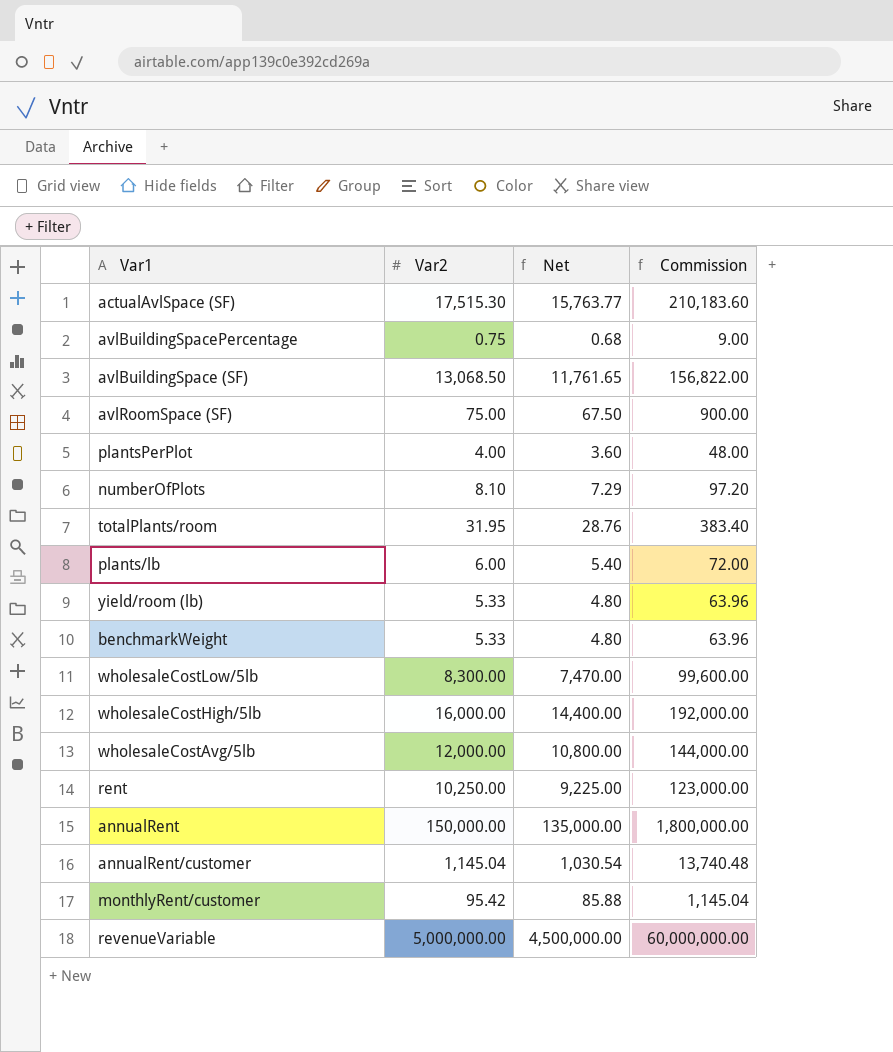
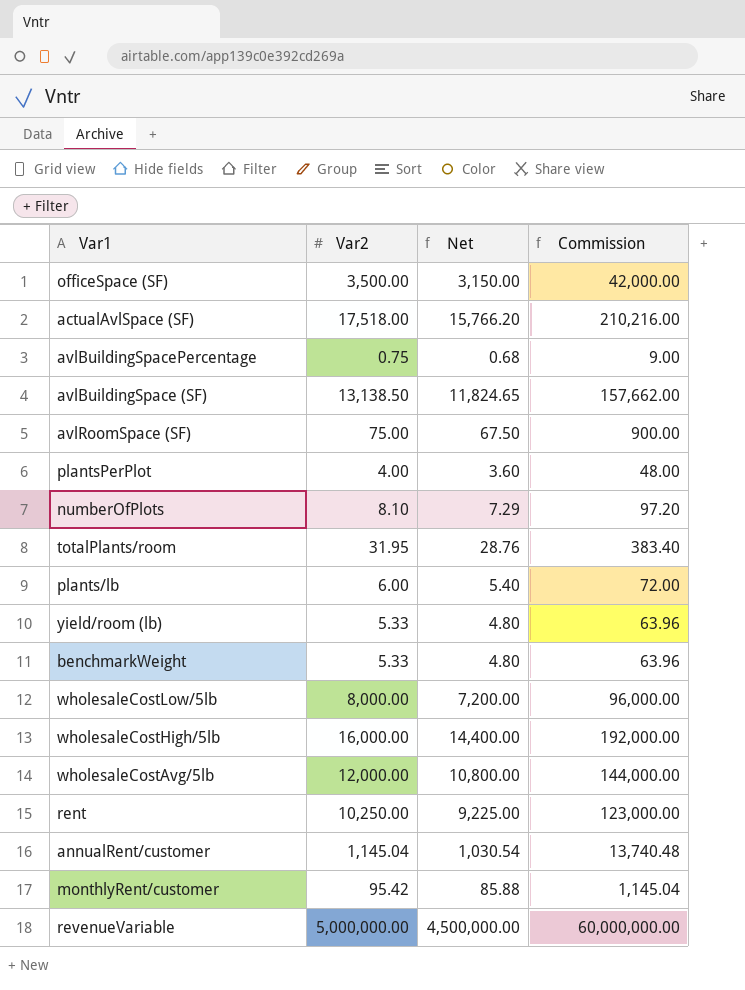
row annualRent: 150,000.00 | 135,000.00 | 1,800,000.00 -> none
row officeSpace (SF): none -> 3,500.00 | 3,150.00 | 42,000.00
actualAvlSpace (SF) | Var2: 17,515.30 -> 17,518.00
actualAvlSpace (SF) | Net: 15,763.77 -> 15,766.20
actualAvlSpace (SF) | Commission: 210,183.60 -> 210,216.00
avlBuildingSpace (SF) | Var2: 13,068.50 -> 13,138.50
avlBuildingSpace (SF) | Net: 11,761.65 -> 11,824.65
avlBuildingSpace (SF) | Commission: 156,822.00 -> 157,662.00
wholesaleCostLow/5lb | Var2: 8,300.00 -> 8,000.00
wholesaleCostLow/5lb | Net: 7,470.00 -> 7,200.00
wholesaleCostLow/5lb | Commission: 99,600.00 -> 96,000.00

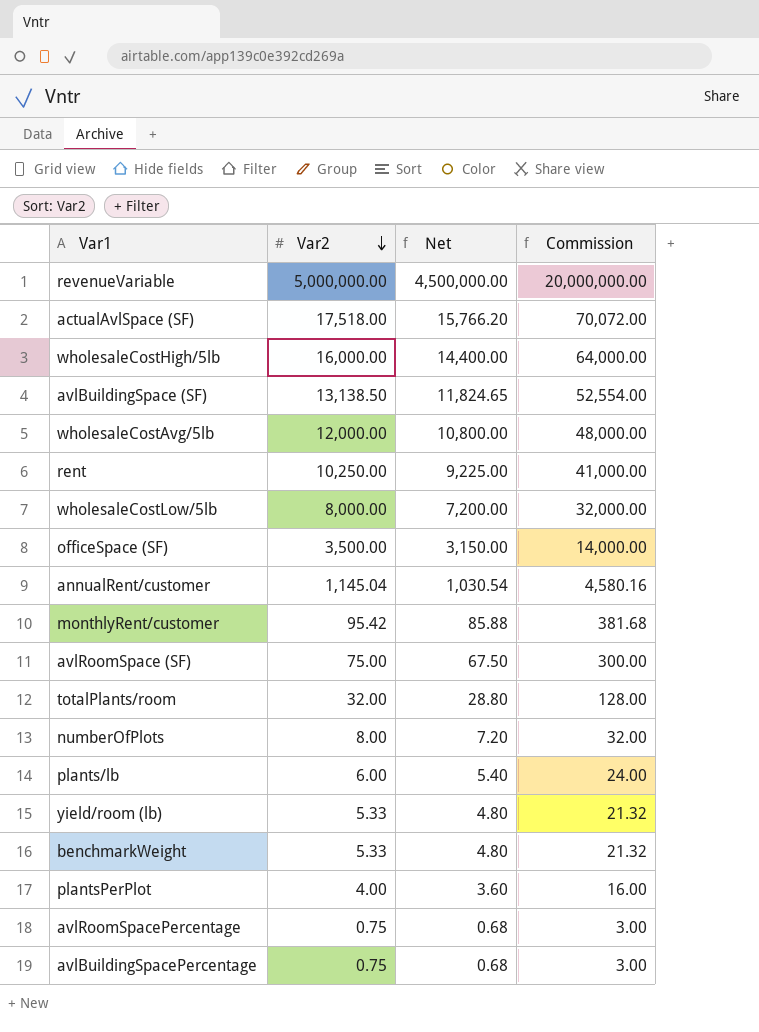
row order: none -> Var2 descending
column Commission | formula: [Var2] * 12 -> [Var2] * 4
totalPlants/room | Var2: 31.95 -> 32.00
totalPlants/room | Net: 28.76 -> 28.80
numberOfPlots | Var2: 8.10 -> 8.00
numberOfPlots | Net: 7.29 -> 7.20
row avlRoomSpacePercentage: none -> 0.75 | 0.68 | 3.00

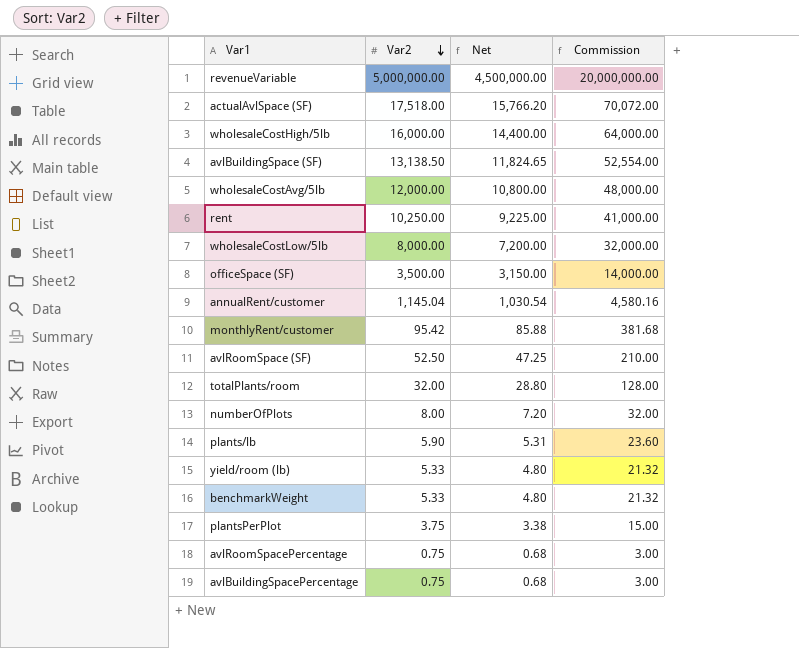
avlRoomSpace (SF) | Var2: 75.00 -> 52.50
avlRoomSpace (SF) | Net: 67.50 -> 47.25
avlRoomSpace (SF) | Commission: 300.00 -> 210.00
plants/lb | Var2: 6.00 -> 5.90
plants/lb | Net: 5.40 -> 5.31
plants/lb | Commission: 24.00 -> 23.60
plantsPerPlot | Var2: 4.00 -> 3.75
plantsPerPlot | Net: 3.60 -> 3.38
plantsPerPlot | Commission: 16.00 -> 15.00

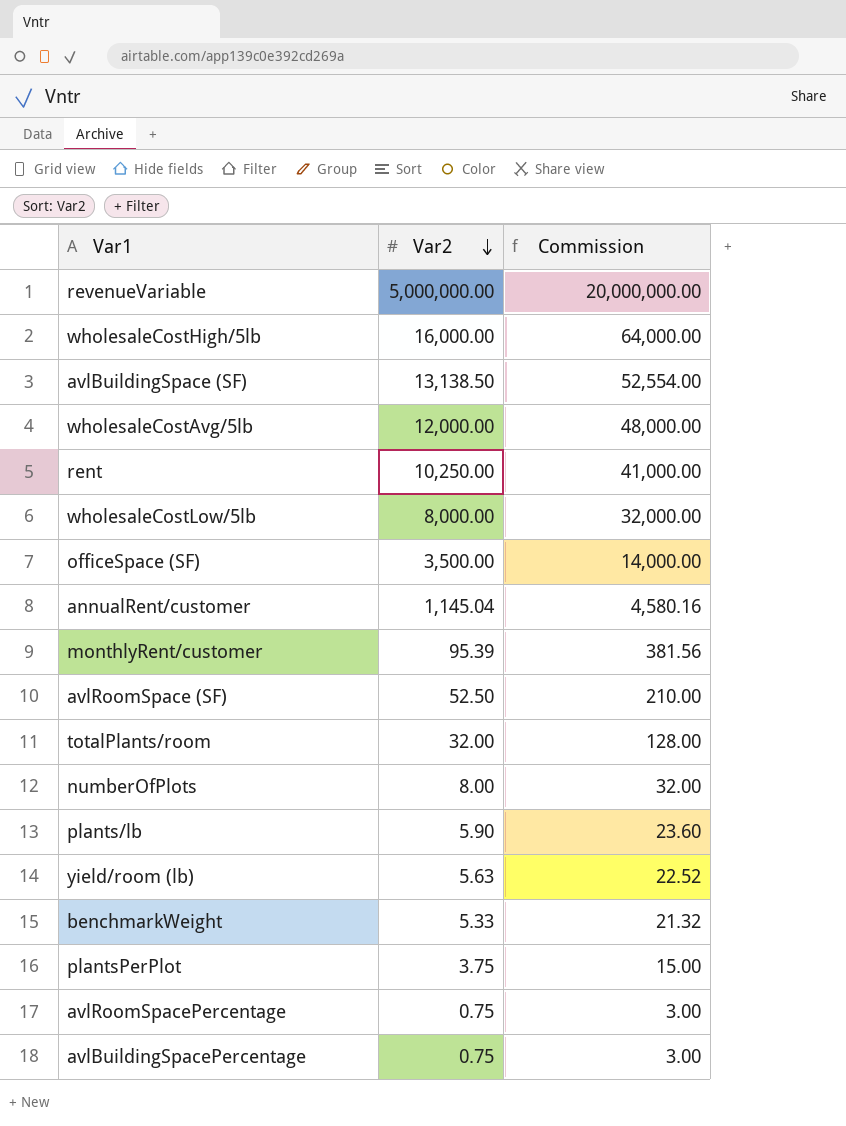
column Net | formula: [Var2] * 0.9 -> none
row actualAvlSpace (SF): 17,518.00 | 15,766.20 | 70,072.00 -> none
monthlyRent/customer | Var2: 95.42 -> 95.39
monthlyRent/customer | Commission: 381.68 -> 381.56
yield/room (lb) | Var2: 5.33 -> 5.63
yield/room (lb) | Commission: 21.32 -> 22.52

